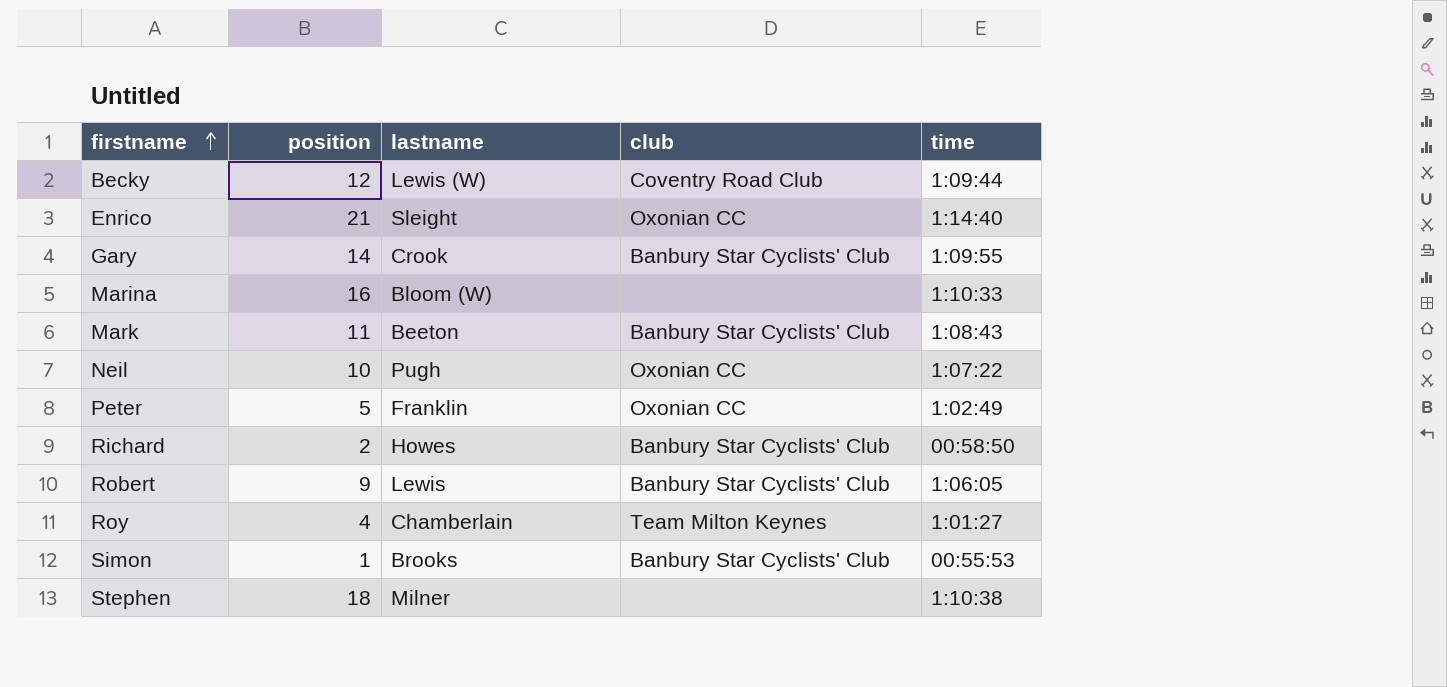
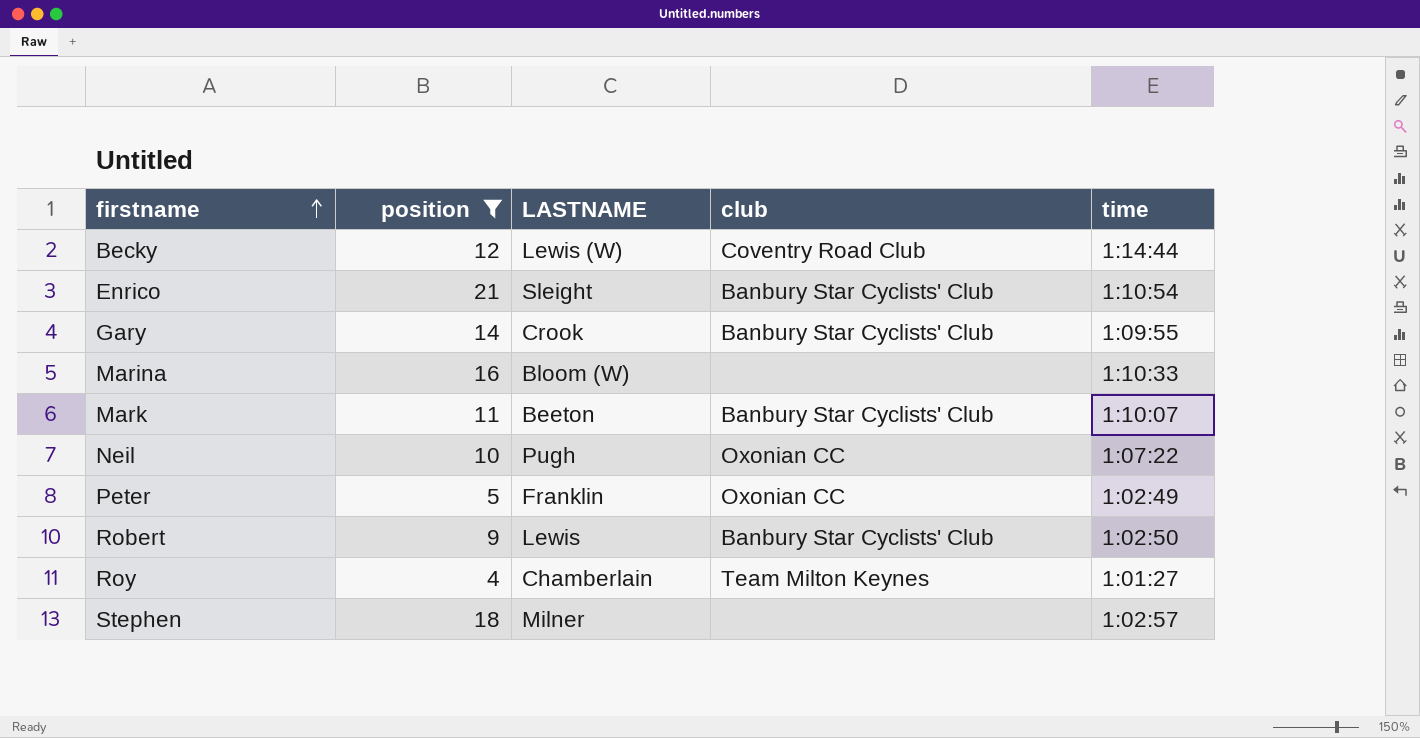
filter: none -> position >= 4
column name: lastname -> LASTNAME
Becky | time: 1:09:44 -> 1:14:44
Enrico | club: Oxonian CC -> Banbury Star Cyclists' Club
Enrico | time: 1:14:40 -> 1:10:54
Mark | time: 1:08:43 -> 1:10:07
Robert | time: 1:06:05 -> 1:02:50
Stephen | time: 1:10:38 -> 1:02:57

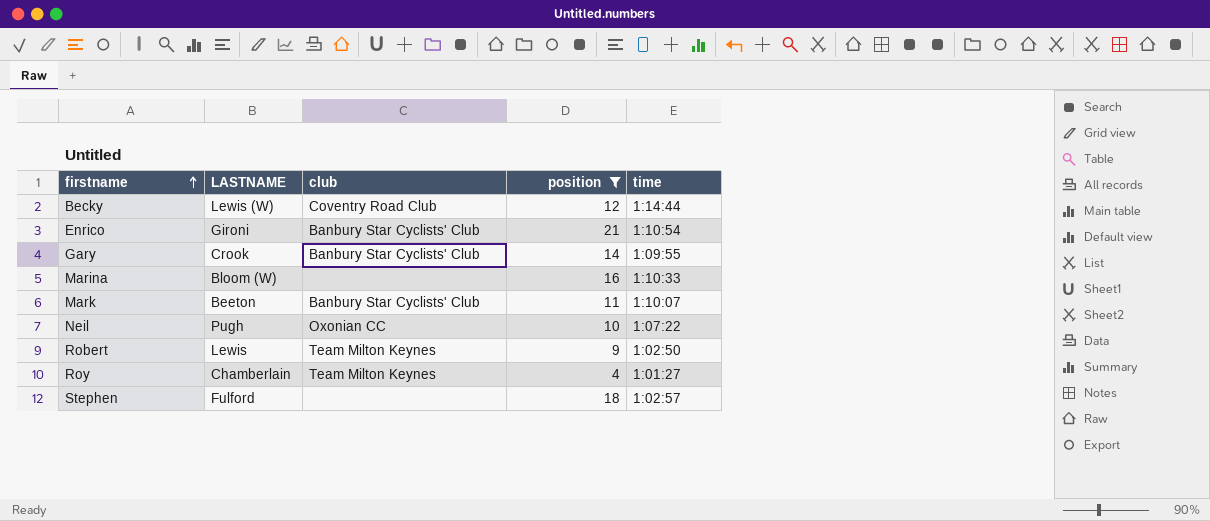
column position | position: 2 -> 4
row Peter: 5 | Franklin | Oxonian CC | 1:02:49 -> none
Enrico | LASTNAME: Sleight -> Gironi
Robert | club: Banbury Star Cyclists' Club -> Team Milton Keynes
Stephen | LASTNAME: Milner -> Fulford

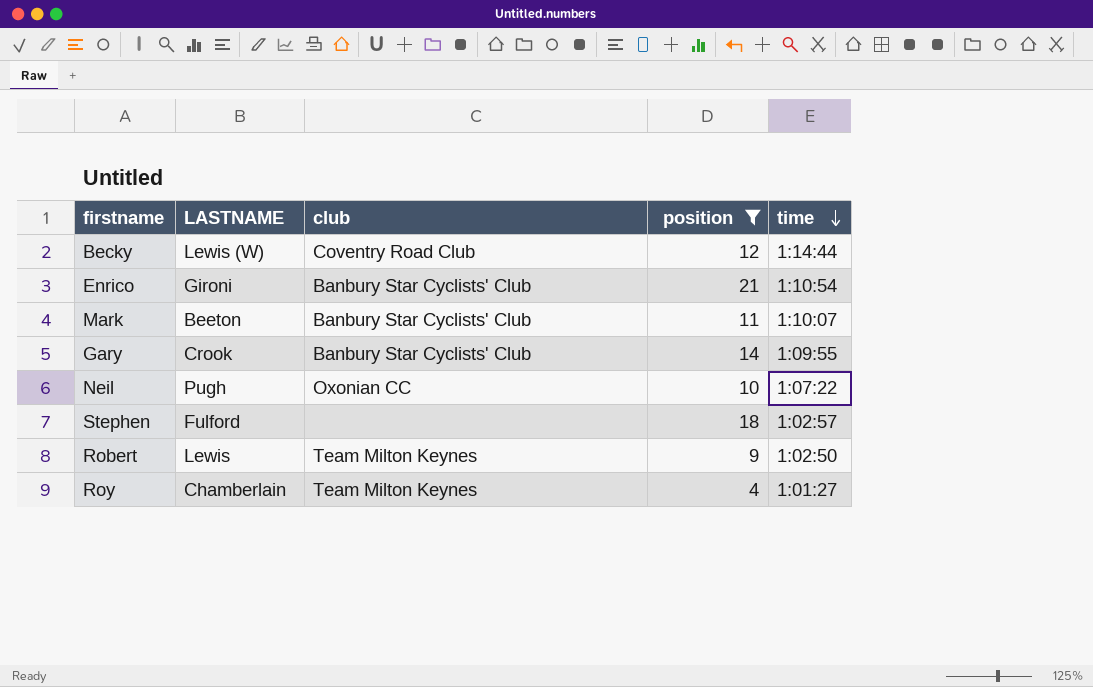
row order: firstname ascending -> time descending
row Marina: Bloom (W) | none | 16 | 1:10:33 -> none

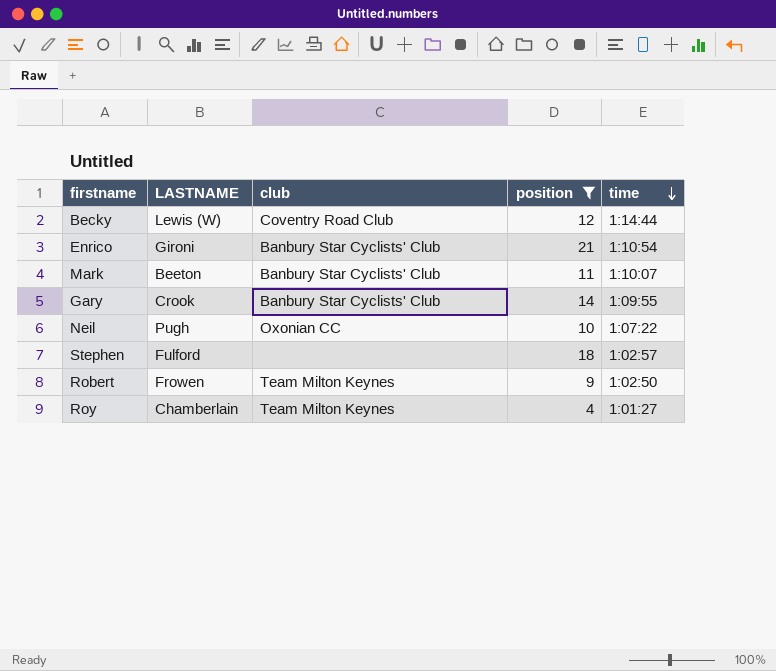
Robert | LASTNAME: Lewis -> Frowen

